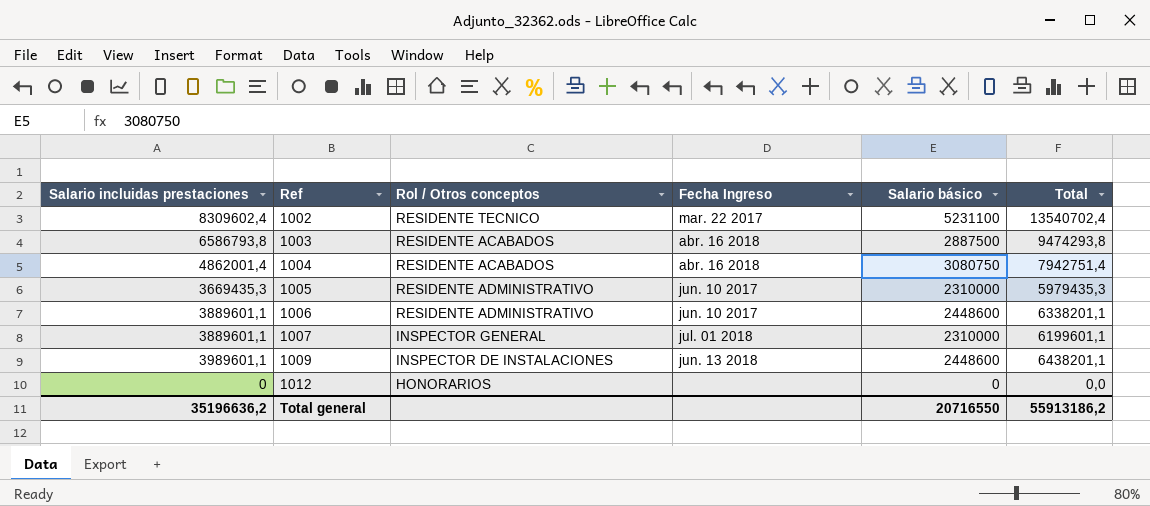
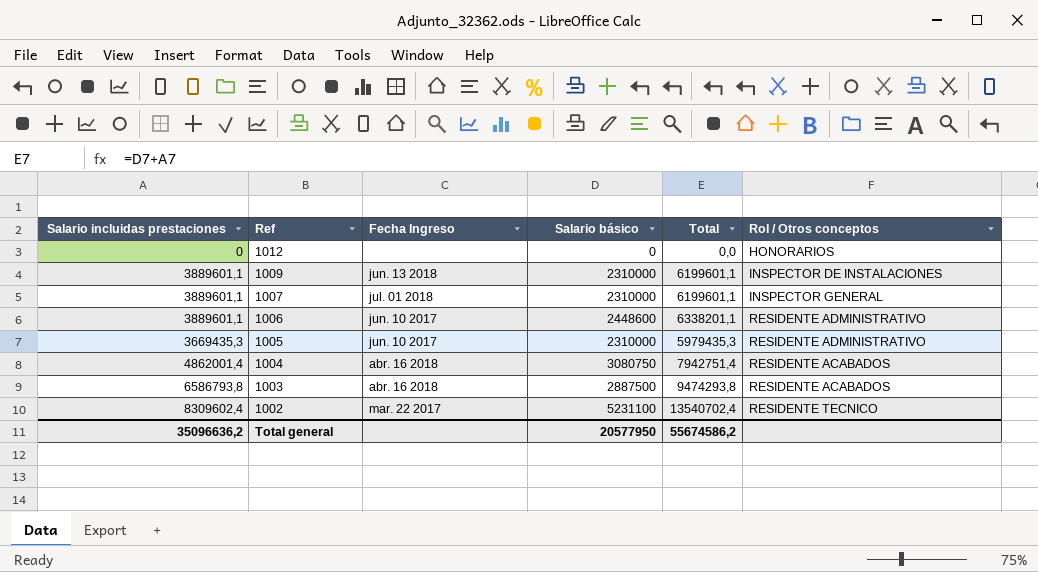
row order: Ref ascending -> Ref descending
column Rol / Otros conceptos | position: 3 -> 6
1009 | Salario incluidas prestaciones: 3989601,1 -> 3889601,1
1009 | Salario básico: 2448600 -> 2310000
1009 | Total: 6438201,1 -> 6199601,1
Total general | Salario incluidas prestaciones: 35196636,2 -> 35096636,2
Total general | Salario básico: 20716550 -> 20577950
Total general | Total: 55913186,2 -> 55674586,2

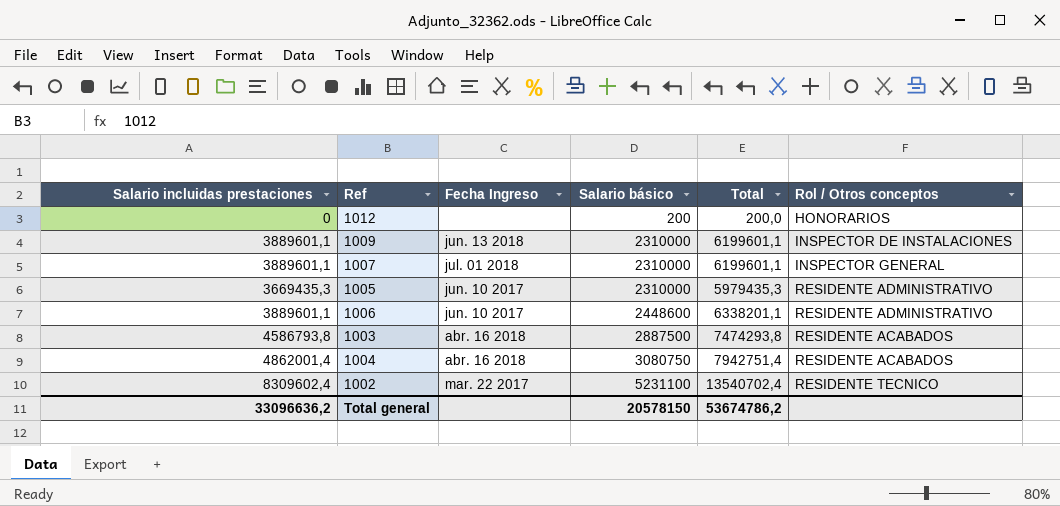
row order: Ref descending -> Salario básico ascending
1012 | Salario básico: 0 -> 200
1012 | Total: 0,0 -> 200,0
1003 | Salario incluidas prestaciones: 6586793,8 -> 4586793,8
1003 | Total: 9474293,8 -> 7474293,8
Total general | Salario incluidas prestaciones: 35096636,2 -> 33096636,2
Total general | Salario básico: 20577950 -> 20578150
Total general | Total: 55674586,2 -> 53674786,2

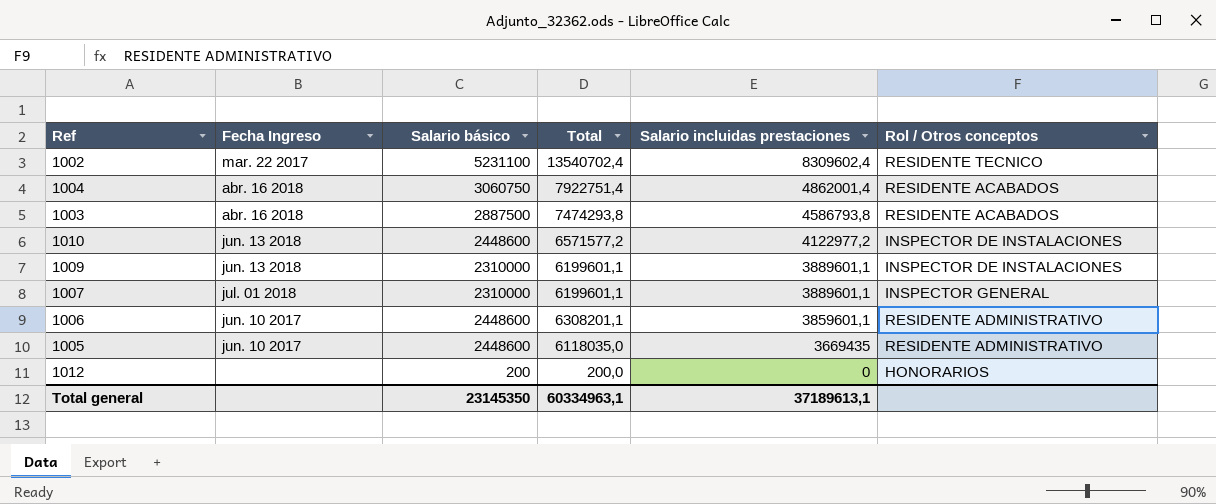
row order: Salario básico ascending -> Salario incluidas prestaciones descending
column Salario incluidas prestaciones | position: 1 -> 5
1004 | Salario básico: 3080750 -> 3060750
1004 | Total: 7942751,4 -> 7922751,4
row 1010: none -> jun. 13 2018 | 2448600 | 6571577,2 | 4122977,2 | INSPECTOR DE INSTALACIONES
1006 | Total: 6338201,1 -> 6308201,1
1006 | Salario incluidas prestaciones: 3889601,1 -> 3859601,1
1005 | Salario básico: 2310000 -> 2448600
1005 | Total: 5979435,3 -> 6118035,0
1005 | Salario incluidas prestaciones: 3669435,3 -> 3669435
Total general | Salario básico: 20578150 -> 23145350
Total general | Total: 53674786,2 -> 60334963,1
Total general | Salario incluidas prestaciones: 33096636,2 -> 37189613,1

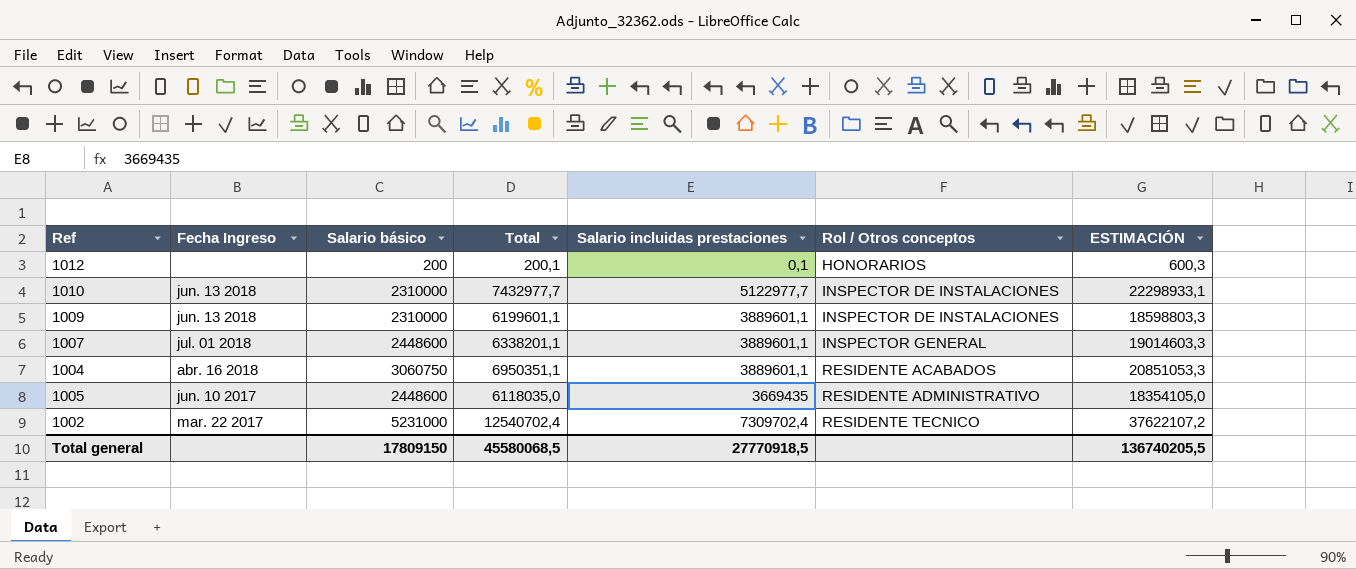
row order: Salario incluidas prestaciones descending -> Rol / Otros conceptos ascending
column ESTIMACIÓN | formula: none -> [Total] * 3
row 1003: abr. 16 2018 | 2887500 | 7474293,8 | 4586793,8 | RESIDENTE ACABADOS -> none
row 1006: jun. 10 2017 | 2448600 | 6308201,1 | 3859601,1 | RESIDENTE ADMINISTRATIVO -> none
1012 | Total: 200,0 -> 200,1
1012 | Salario incluidas prestaciones: 0 -> 0,1
1010 | Salario básico: 2448600 -> 2310000
1010 | Total: 6571577,2 -> 7432977,7
1010 | Salario incluidas prestaciones: 4122977,2 -> 5122977,7
1007 | Salario básico: 2310000 -> 2448600
1007 | Total: 6199601,1 -> 6338201,1
1004 | Total: 7922751,4 -> 6950351,1
1004 | Salario incluidas prestaciones: 4862001,4 -> 3889601,1
1002 | Salario básico: 5231100 -> 5231000
1002 | Total: 13540702,4 -> 12540702,4
1002 | Salario incluidas prestaciones: 8309602,4 -> 7309702,4
Total general | Salario básico: 23145350 -> 17809150
Total general | Total: 60334963,1 -> 45580068,5
Total general | Salario incluidas prestaciones: 37189613,1 -> 27770918,5

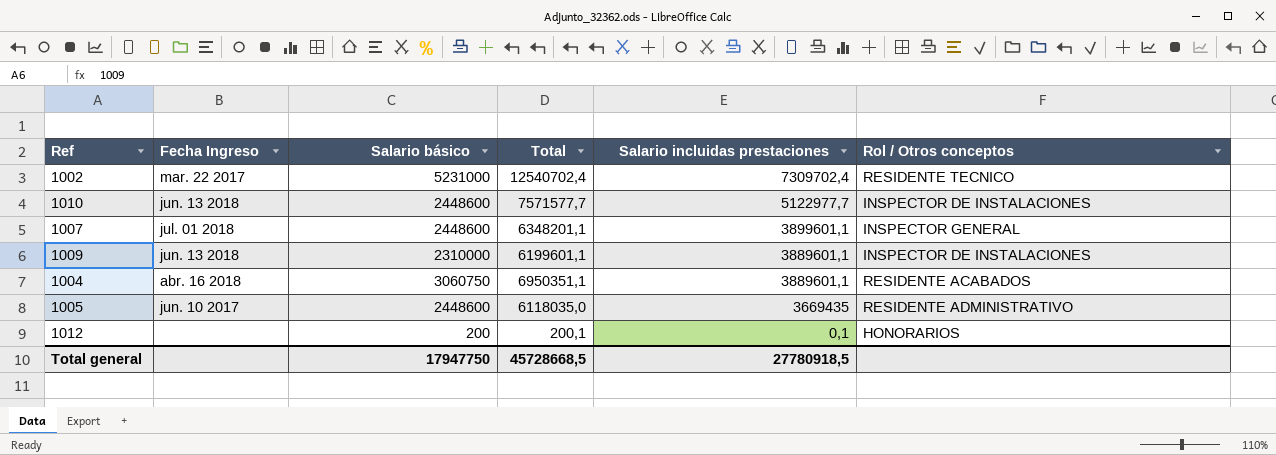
row order: Rol / Otros conceptos ascending -> Salario incluidas prestaciones descending
column ESTIMACIÓN | formula: [Total] * 3 -> none
1010 | Salario básico: 2310000 -> 2448600
1010 | Total: 7432977,7 -> 7571577,7
1007 | Total: 6338201,1 -> 6348201,1
1007 | Salario incluidas prestaciones: 3889601,1 -> 3899601,1
Total general | Salario básico: 17809150 -> 17947750
Total general | Total: 45580068,5 -> 45728668,5
Total general | Salario incluidas prestaciones: 27770918,5 -> 27780918,5

